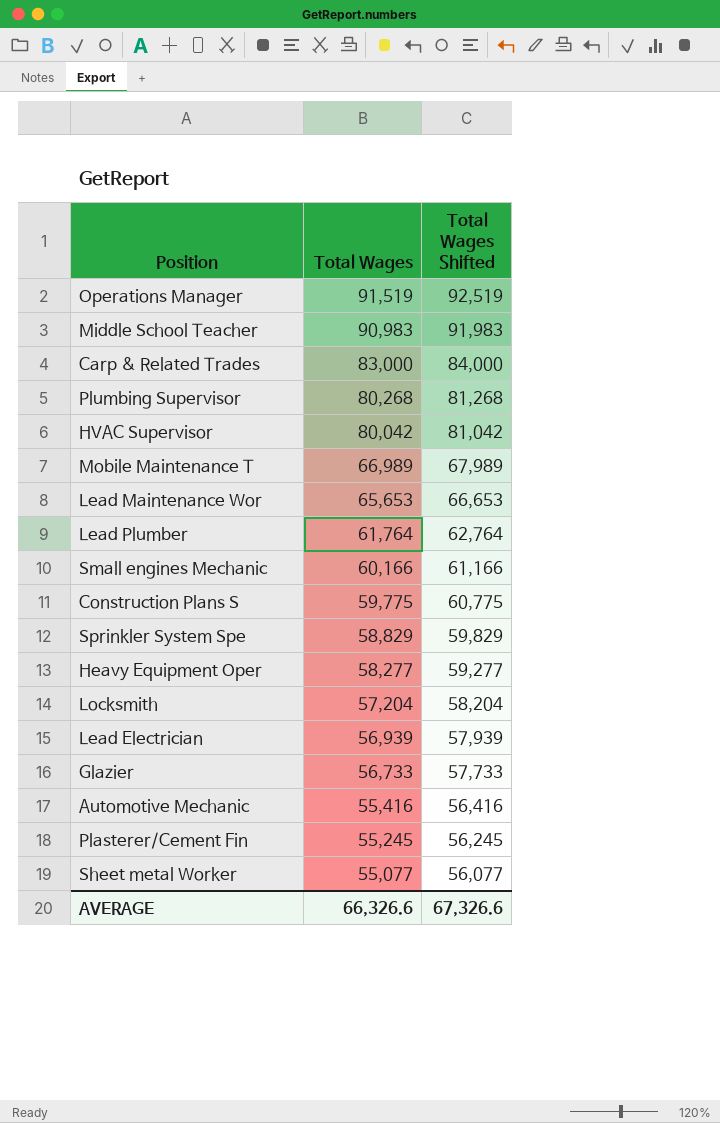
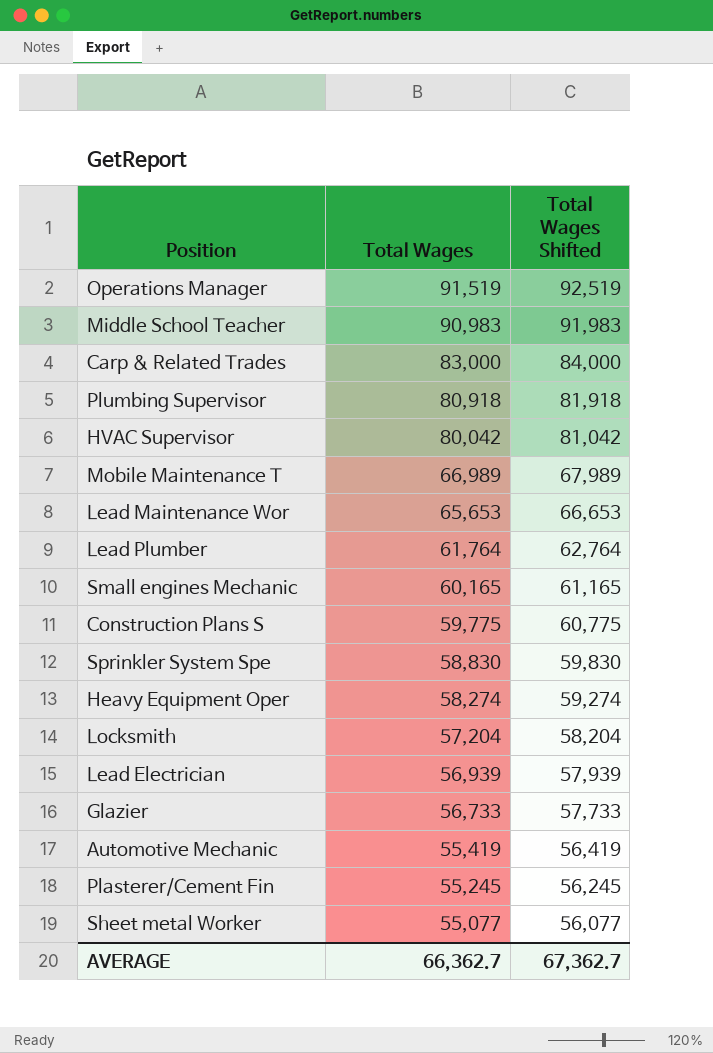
Plumbing Supervisor | Total Wages: 80,268 -> 80,918
Plumbing Supervisor | Total Wages Shifted: 81,268 -> 81,918
Small engines Mechanic | Total Wages: 60,166 -> 60,165
Small engines Mechanic | Total Wages Shifted: 61,166 -> 61,165
Sprinkler System Spe | Total Wages: 58,829 -> 58,830
Sprinkler System Spe | Total Wages Shifted: 59,829 -> 59,830
Heavy Equipment Oper | Total Wages: 58,277 -> 58,274
Heavy Equipment Oper | Total Wages Shifted: 59,277 -> 59,274
Automotive Mechanic | Total Wages: 55,416 -> 55,419
Automotive Mechanic | Total Wages Shifted: 56,416 -> 56,419
AVERAGE | Total Wages: 66,326.6 -> 66,362.7
AVERAGE | Total Wages Shifted: 67,326.6 -> 67,362.7

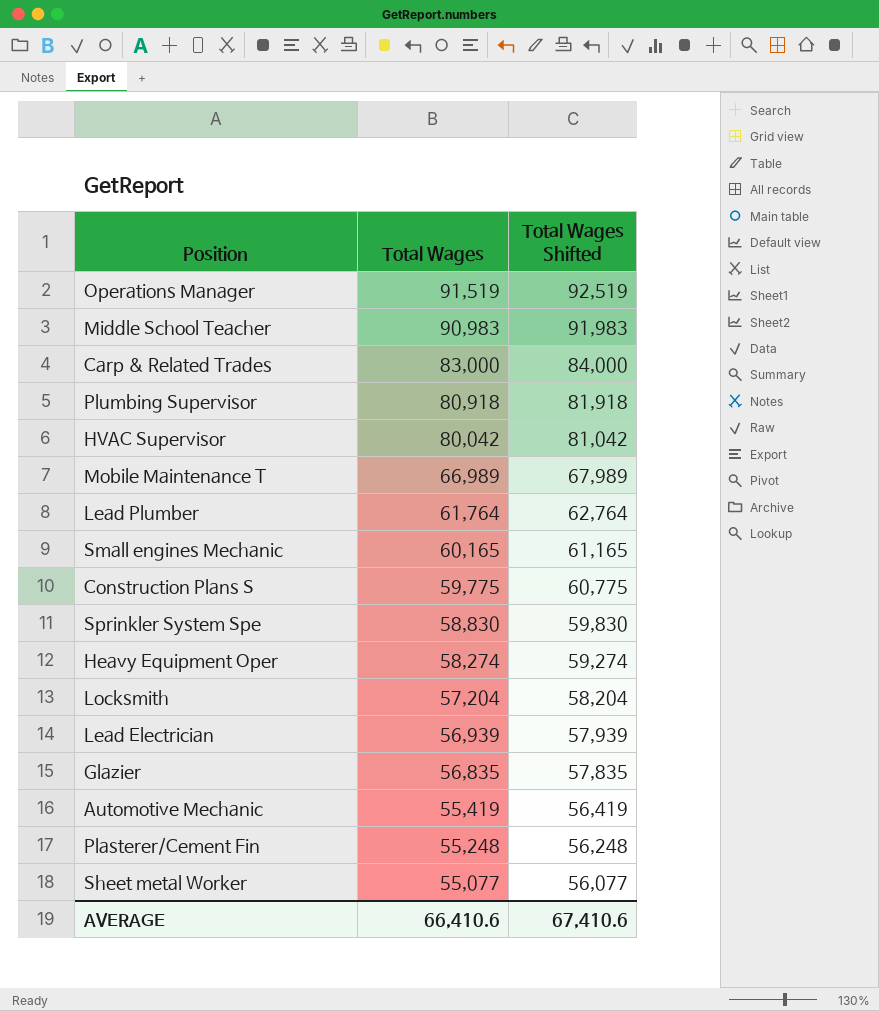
row Lead Maintenance Wor: 65,653 | 66,653 -> none
Glazier | Total Wages: 56,733 -> 56,835
Glazier | Total Wages Shifted: 57,733 -> 57,835
Plasterer/Cement Fin | Total Wages: 55,245 -> 55,248
Plasterer/Cement Fin | Total Wages Shifted: 56,245 -> 56,248
AVERAGE | Total Wages: 66,362.7 -> 66,410.6
AVERAGE | Total Wages Shifted: 67,362.7 -> 67,410.6

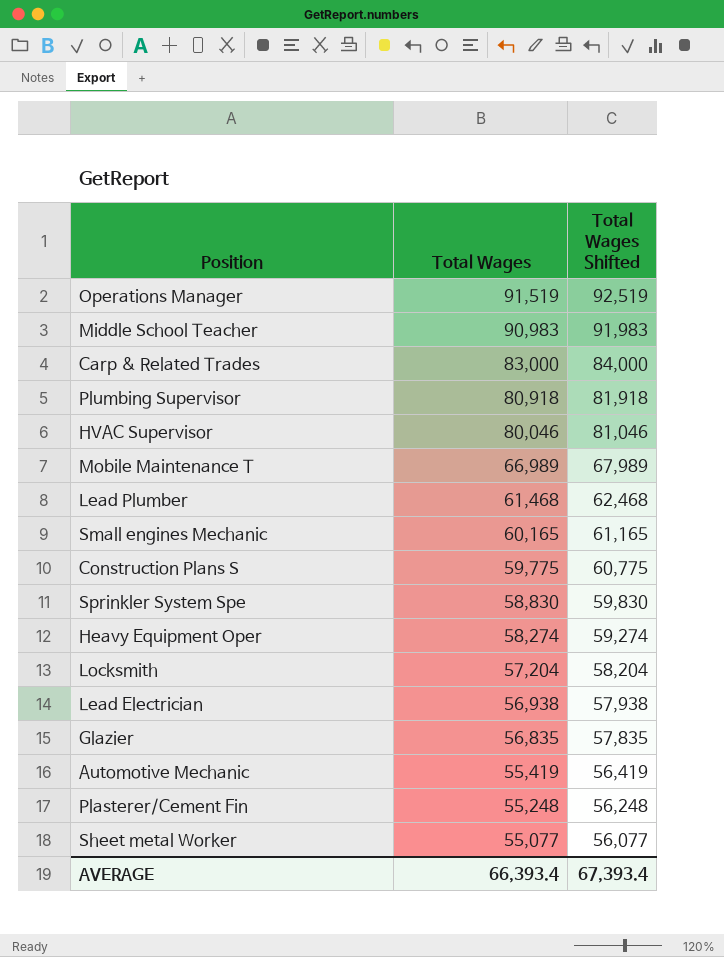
HVAC Supervisor | Total Wages: 80,042 -> 80,046
HVAC Supervisor | Total Wages Shifted: 81,042 -> 81,046
Lead Plumber | Total Wages: 61,764 -> 61,468
Lead Plumber | Total Wages Shifted: 62,764 -> 62,468
Lead Electrician | Total Wages: 56,939 -> 56,938
Lead Electrician | Total Wages Shifted: 57,939 -> 57,938
AVERAGE | Total Wages: 66,410.6 -> 66,393.4
AVERAGE | Total Wages Shifted: 67,410.6 -> 67,393.4

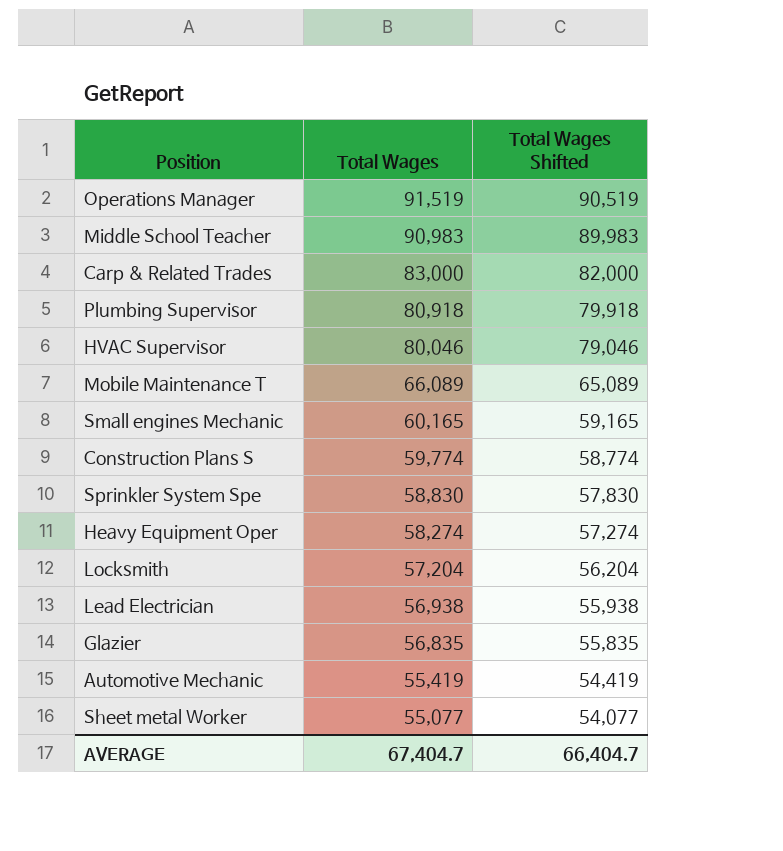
column Total Wages Shifted | formula: [Total Wages] + 1000 -> [Total Wages] - 1000
row Lead Plumber: 61,468 | 62,468 -> none
row Plasterer/Cement Fin: 55,248 | 56,248 -> none
Mobile Maintenance T | Total Wages: 66,989 -> 66,089
Construction Plans S | Total Wages: 59,775 -> 59,774
AVERAGE | Total Wages: 66,393.4 -> 67,404.7
AVERAGE | Total Wages Shifted: 67,393.4 -> 66,404.7

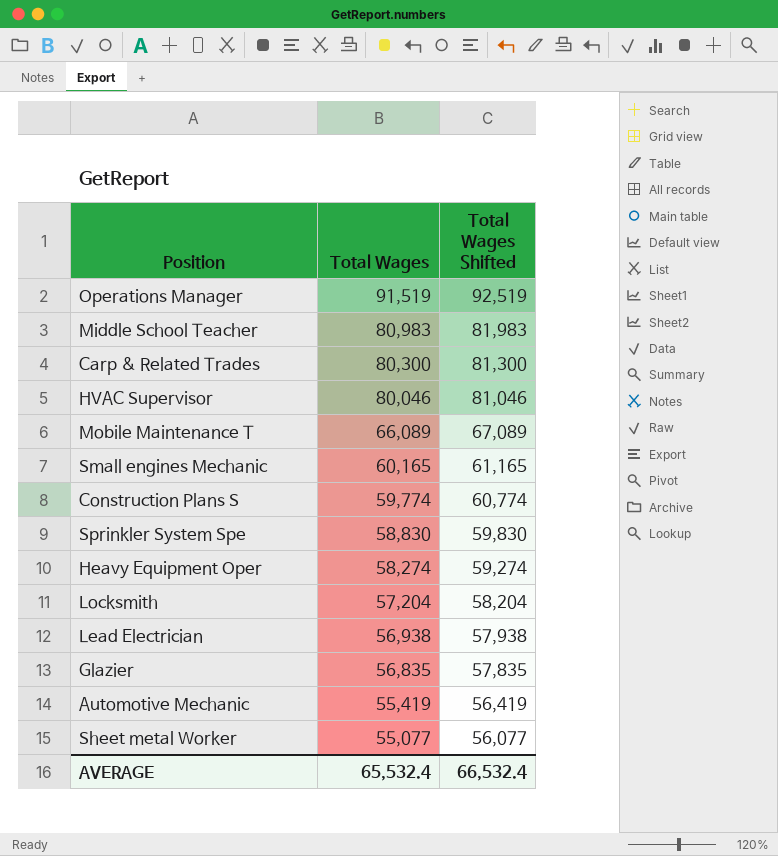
column Total Wages Shifted | formula: [Total Wages] - 1000 -> [Total Wages] + 1000
row Plumbing Supervisor: 80,918 | 79,918 -> none
Middle School Teacher | Total Wages: 90,983 -> 80,983
Carp & Related Trades | Total Wages: 83,000 -> 80,300
AVERAGE | Total Wages: 67,404.7 -> 65,532.4
AVERAGE | Total Wages Shifted: 66,404.7 -> 66,532.4

